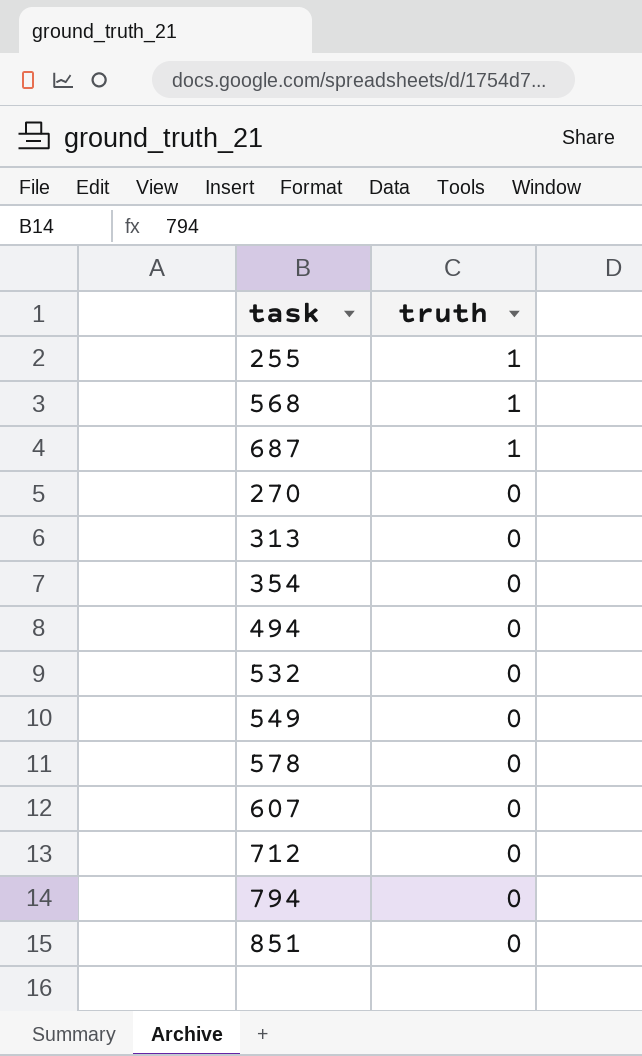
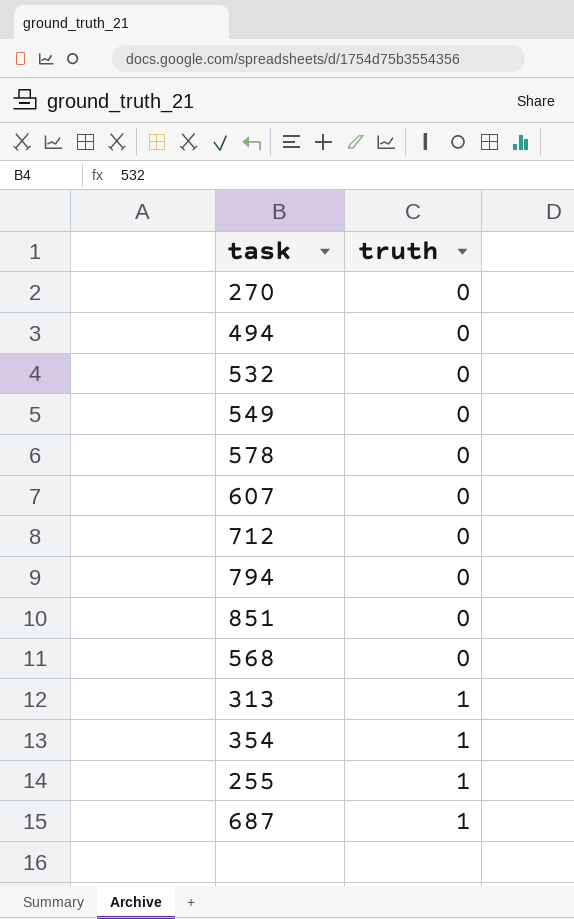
row order: truth descending -> truth ascending
568 | truth: 1 -> 0
313 | truth: 0 -> 1
354 | truth: 0 -> 1

